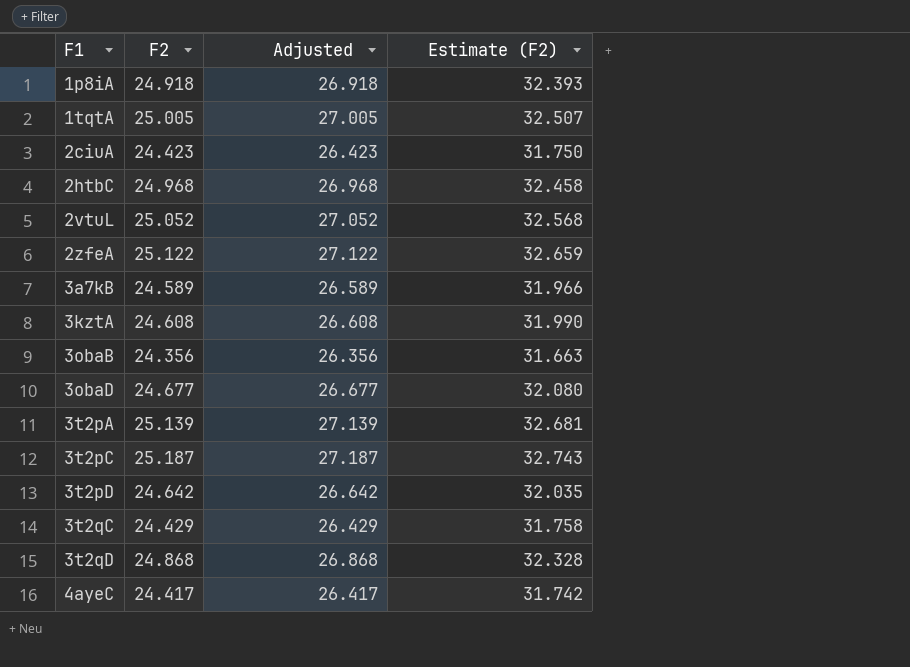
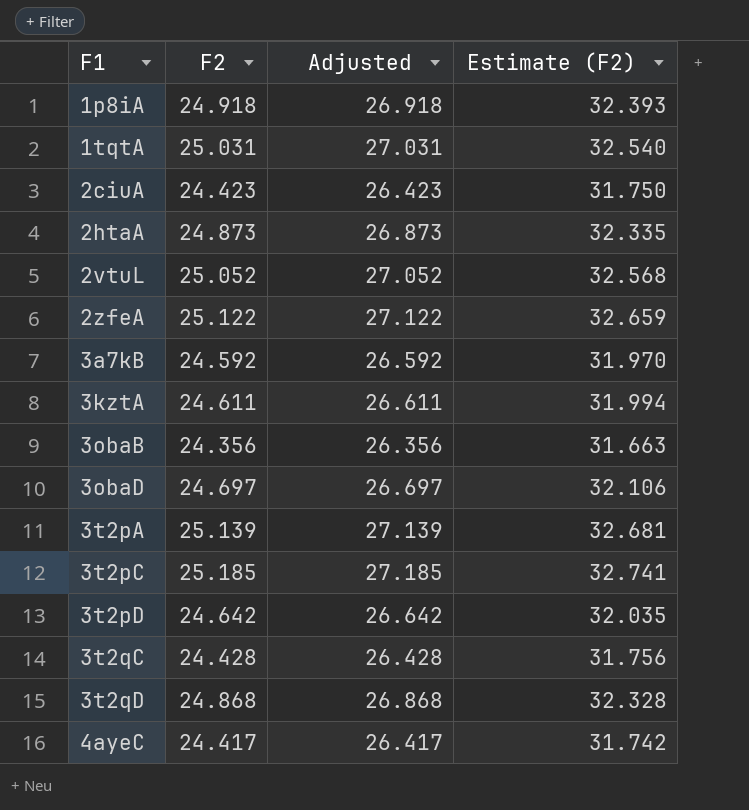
row 2htbC: 24.968 | 26.968 | 32.458 -> none
1tqtA | F2: 25.005 -> 25.031
1tqtA | Adjusted: 27.005 -> 27.031
1tqtA | Estimate (F2): 32.507 -> 32.540
row 2htaA: none -> 24.873 | 26.873 | 32.335
3a7kB | F2: 24.589 -> 24.592
3a7kB | Adjusted: 26.589 -> 26.592
3a7kB | Estimate (F2): 31.966 -> 31.970
3kztA | F2: 24.608 -> 24.611
3kztA | Adjusted: 26.608 -> 26.611
3kztA | Estimate (F2): 31.990 -> 31.994
3obaD | F2: 24.677 -> 24.697
3obaD | Adjusted: 26.677 -> 26.697
3obaD | Estimate (F2): 32.080 -> 32.106
3t2pC | F2: 25.187 -> 25.185
3t2pC | Adjusted: 27.187 -> 27.185
3t2pC | Estimate (F2): 32.743 -> 32.741
3t2qC | F2: 24.429 -> 24.428
3t2qC | Adjusted: 26.429 -> 26.428
3t2qC | Estimate (F2): 31.758 -> 31.756

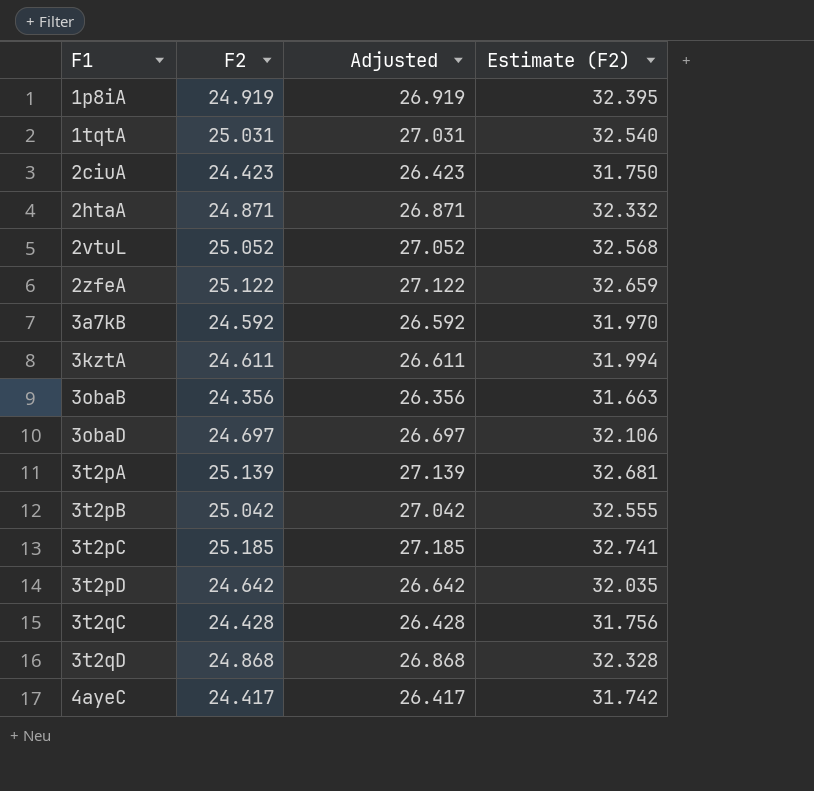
1p8iA | F2: 24.918 -> 24.919
1p8iA | Adjusted: 26.918 -> 26.919
1p8iA | Estimate (F2): 32.393 -> 32.395
2htaA | F2: 24.873 -> 24.871
2htaA | Adjusted: 26.873 -> 26.871
2htaA | Estimate (F2): 32.335 -> 32.332
row 3t2pB: none -> 25.042 | 27.042 | 32.555

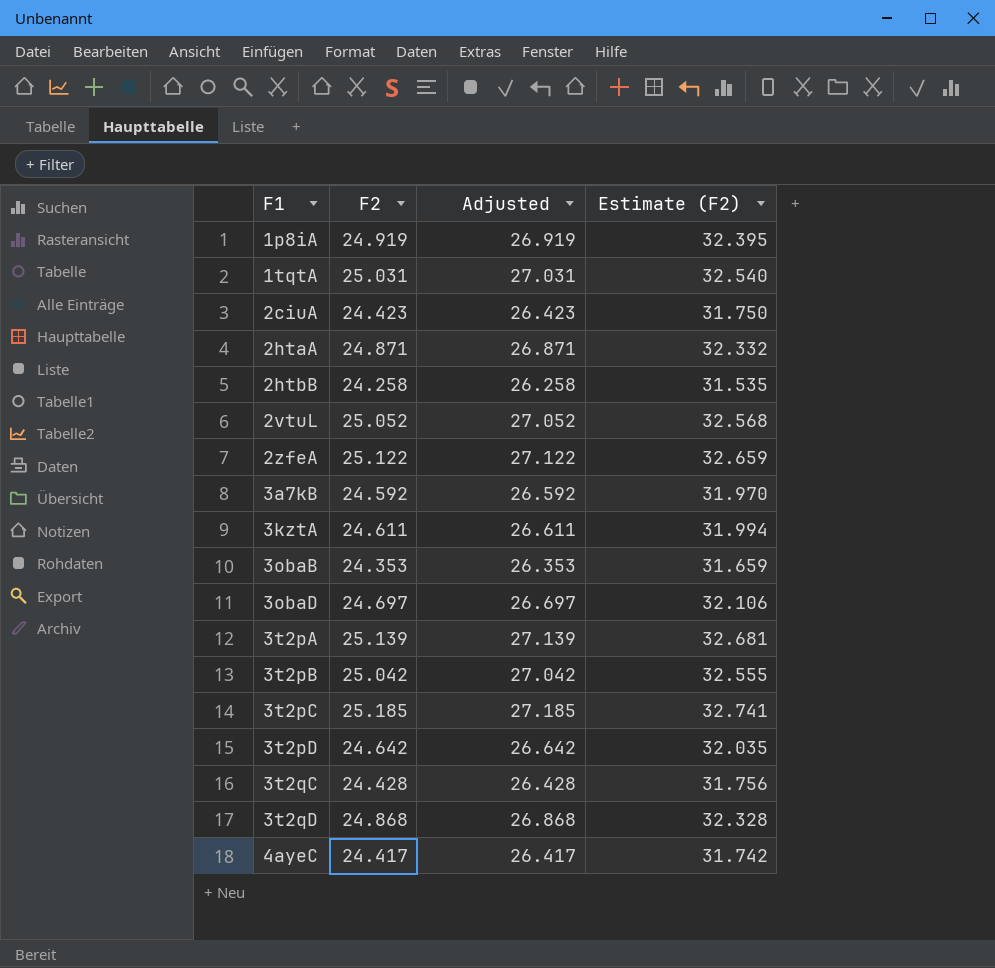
row 2htbB: none -> 24.258 | 26.258 | 31.535
3obaB | F2: 24.356 -> 24.353
3obaB | Adjusted: 26.356 -> 26.353
3obaB | Estimate (F2): 31.663 -> 31.659

